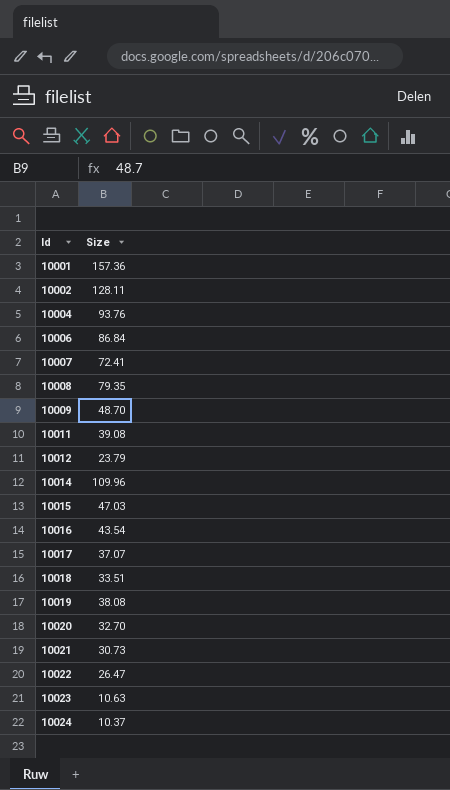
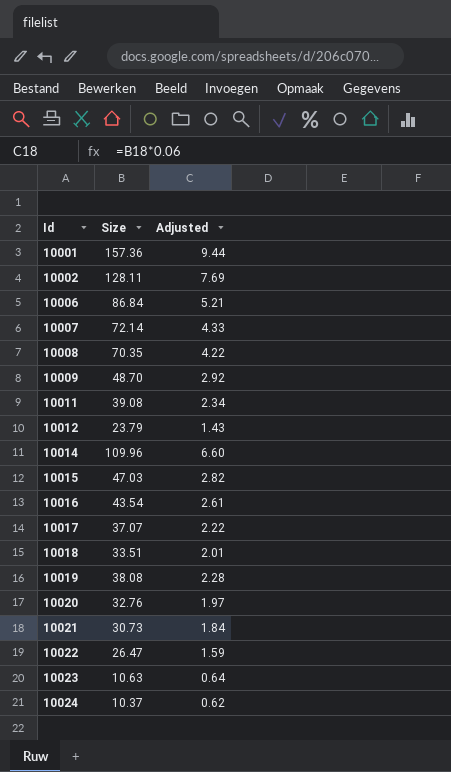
column Adjusted | formula: none -> [Size] * 0.06
row 10004: 93.76 -> none
10007 | Size: 72.41 -> 72.14
10008 | Size: 79.35 -> 70.35
10020 | Size: 32.70 -> 32.76

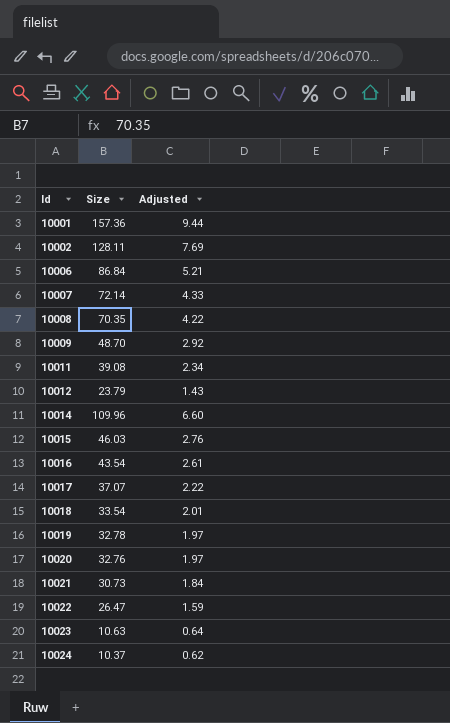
10015 | Size: 47.03 -> 46.03
10015 | Adjusted: 2.82 -> 2.76
10018 | Size: 33.51 -> 33.54
10019 | Size: 38.08 -> 32.78
10019 | Adjusted: 2.28 -> 1.97

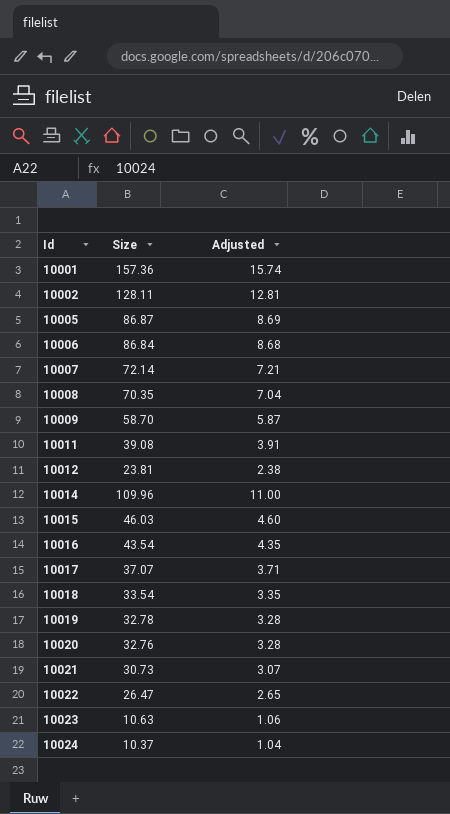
column Adjusted | formula: [Size] * 0.06 -> [Size] * 0.1
row 10005: none -> 86.87 | 8.69
10009 | Size: 48.70 -> 58.70
10012 | Size: 23.79 -> 23.81

